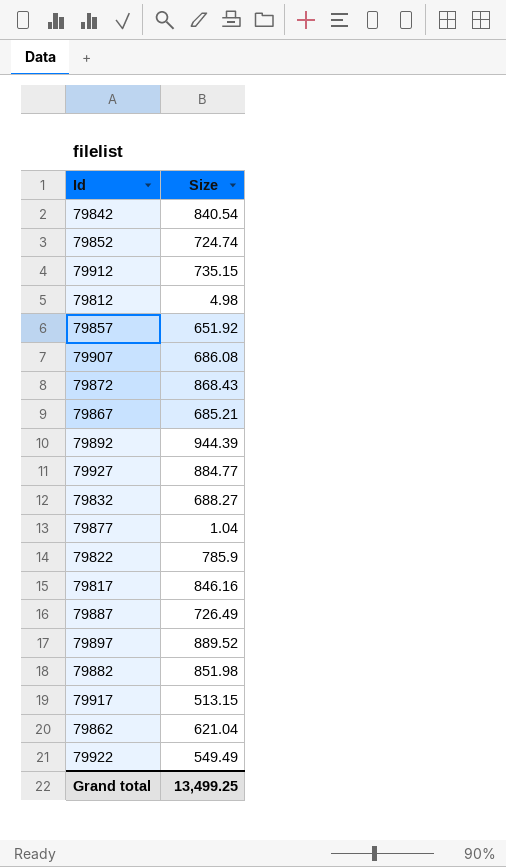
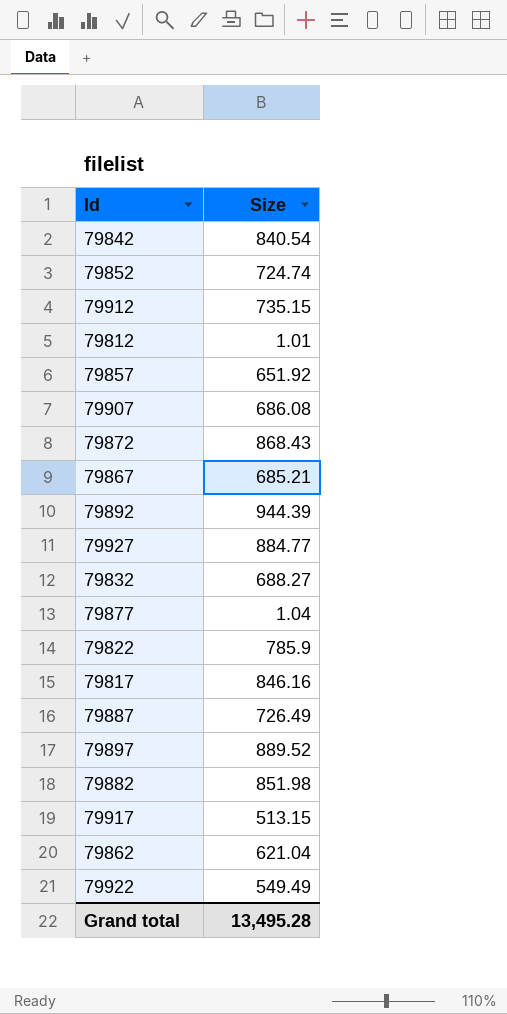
79812 | Size: 4.98 -> 1.01
Grand total | Size: 13,499.25 -> 13,495.28

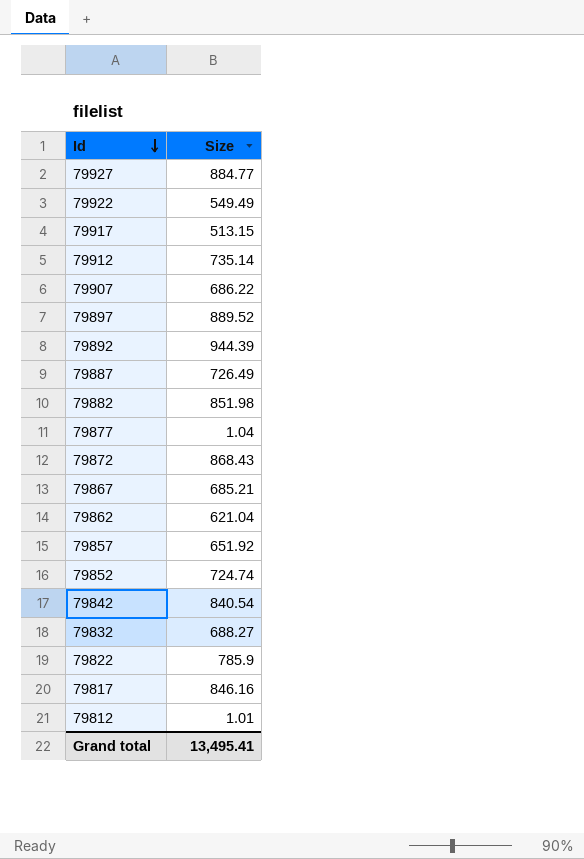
row order: none -> Id descending
79912 | Size: 735.15 -> 735.14
79907 | Size: 686.08 -> 686.22
Grand total | Size: 13,495.28 -> 13,495.41

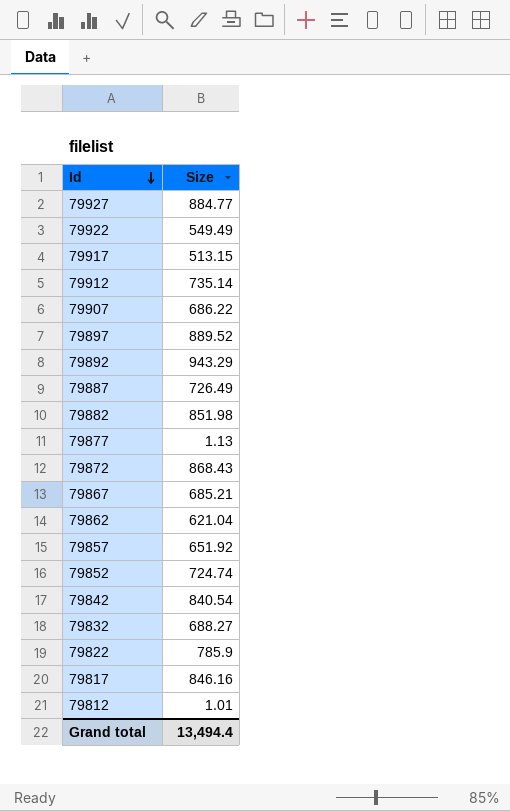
79892 | Size: 944.39 -> 943.29
79877 | Size: 1.04 -> 1.13
Grand total | Size: 13,495.41 -> 13,494.4

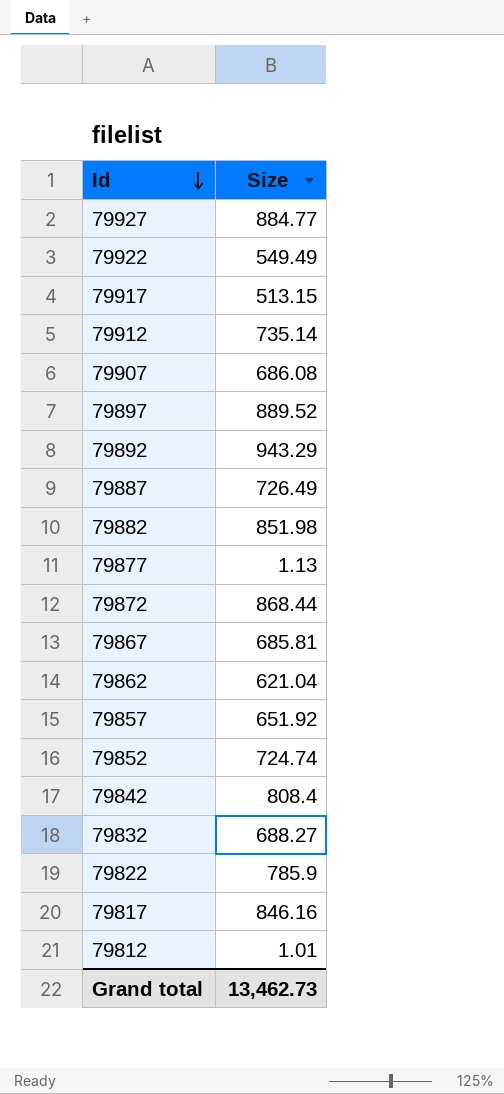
79907 | Size: 686.22 -> 686.08
79872 | Size: 868.43 -> 868.44
79867 | Size: 685.21 -> 685.81
79842 | Size: 840.54 -> 808.4
Grand total | Size: 13,494.4 -> 13,462.73

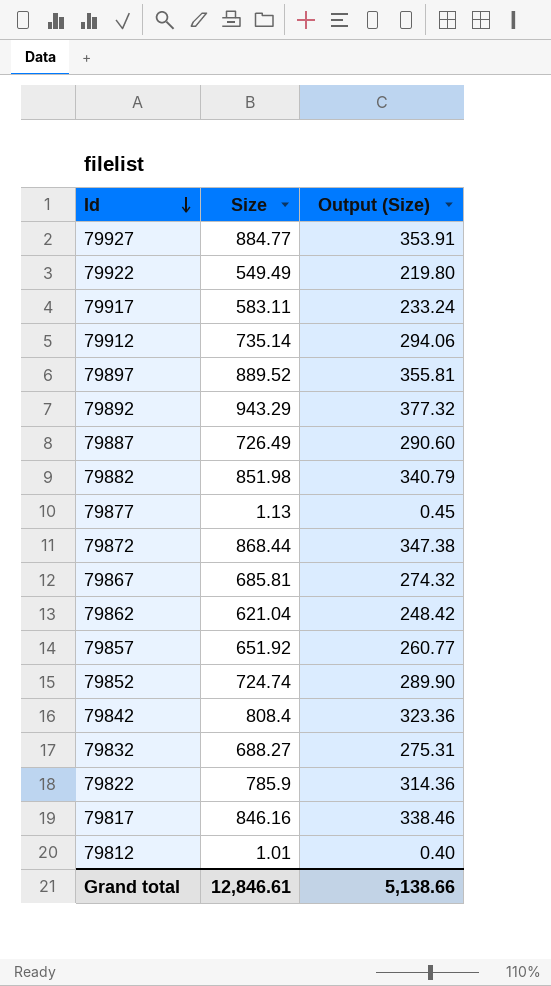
column Output (Size) | formula: none -> [Size] * 0.4
row 79907: 686.08 -> none
79917 | Size: 513.15 -> 583.11
Grand total | Size: 13,462.73 -> 12,846.61

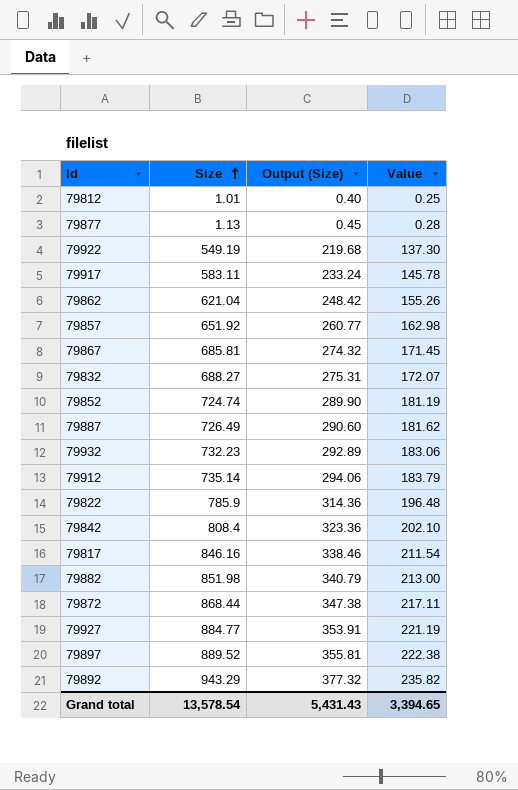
row order: Id descending -> Size ascending
column Value | formula: none -> [Size] * 0.25
79922 | Size: 549.49 -> 549.19
79922 | Output (Size): 219.80 -> 219.68
row 79932: none -> 732.23 | 292.89 | 183.06
Grand total | Size: 12,846.61 -> 13,578.54
Grand total | Output (Size): 5,138.66 -> 5,431.43

